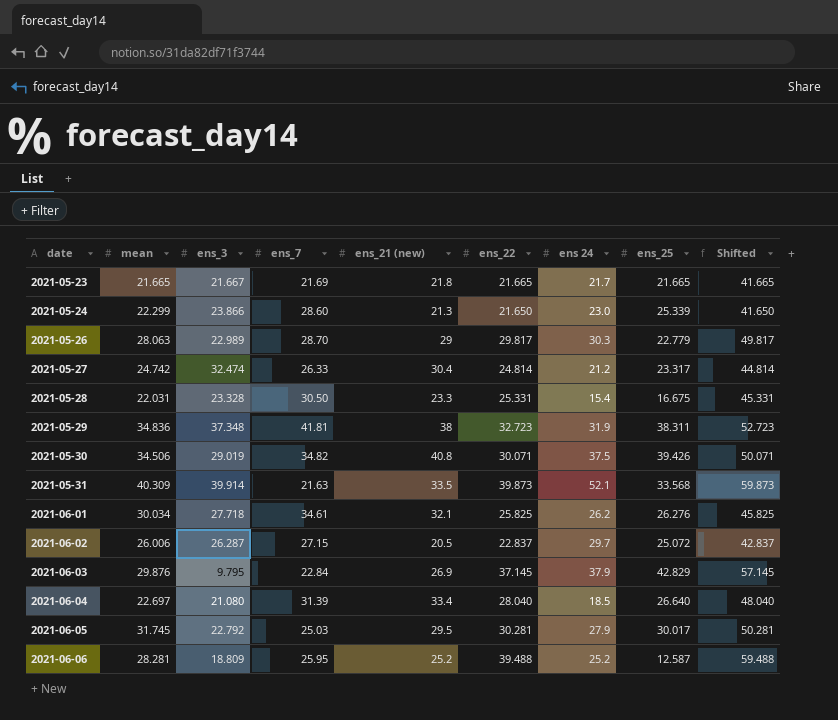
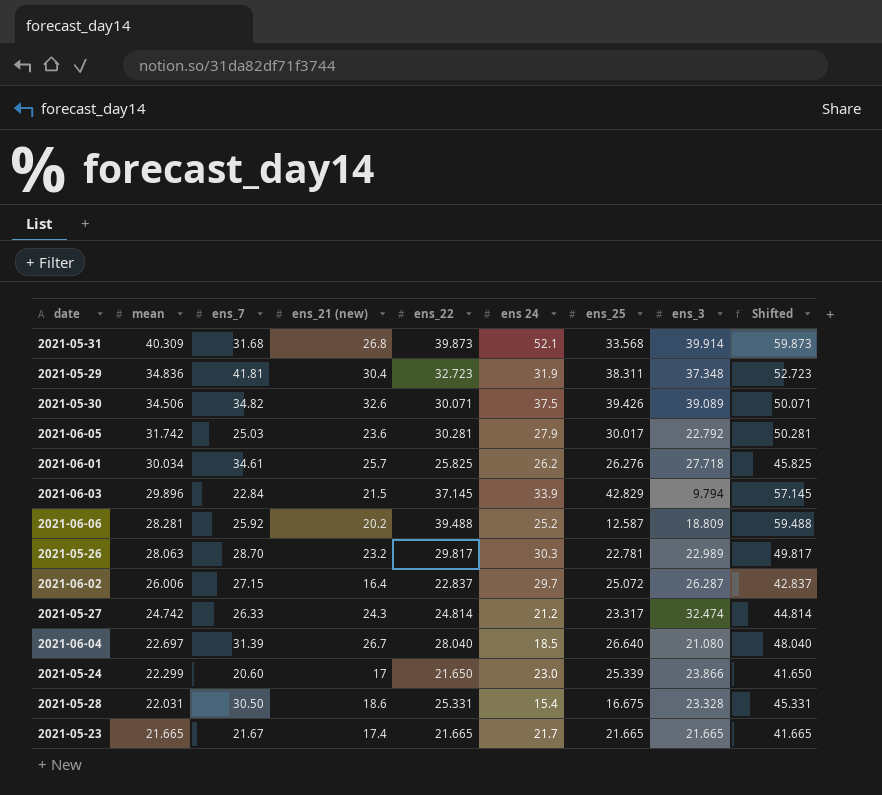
row order: date ascending -> mean descending
column ens_3 | position: 3 -> 8
2021-05-31 | ens_7: 21.63 -> 31.68
2021-05-31 | ens_21 (new): 33.5 -> 26.8
2021-05-29 | ens_21 (new): 38 -> 30.4
2021-05-30 | ens_21 (new): 40.8 -> 32.6
2021-05-30 | ens_3: 29.019 -> 39.089
2021-06-05 | mean: 31.745 -> 31.742
2021-06-05 | ens_21 (new): 29.5 -> 23.6
2021-06-01 | ens_21 (new): 32.1 -> 25.7
2021-06-03 | mean: 29.876 -> 29.896
2021-06-03 | ens_21 (new): 26.9 -> 21.5
2021-06-03 | ens 24: 37.9 -> 33.9
2021-06-03 | ens_3: 9.795 -> 9.794
2021-06-06 | ens_7: 25.95 -> 25.92
2021-06-06 | ens_21 (new): 25.2 -> 20.2
2021-05-26 | ens_21 (new): 29 -> 23.2
2021-05-26 | ens_25: 22.779 -> 22.781
2021-06-02 | ens_21 (new): 20.5 -> 16.4
2021-05-27 | ens_21 (new): 30.4 -> 24.3
2021-06-04 | ens_21 (new): 33.4 -> 26.7
2021-05-24 | ens_7: 28.60 -> 20.60
2021-05-24 | ens_21 (new): 21.3 -> 17
2021-05-28 | ens_21 (new): 23.3 -> 18.6
2021-05-23 | ens_7: 21.69 -> 21.67
2021-05-23 | ens_21 (new): 21.8 -> 17.4
2021-05-23 | ens_3: 21.667 -> 21.665

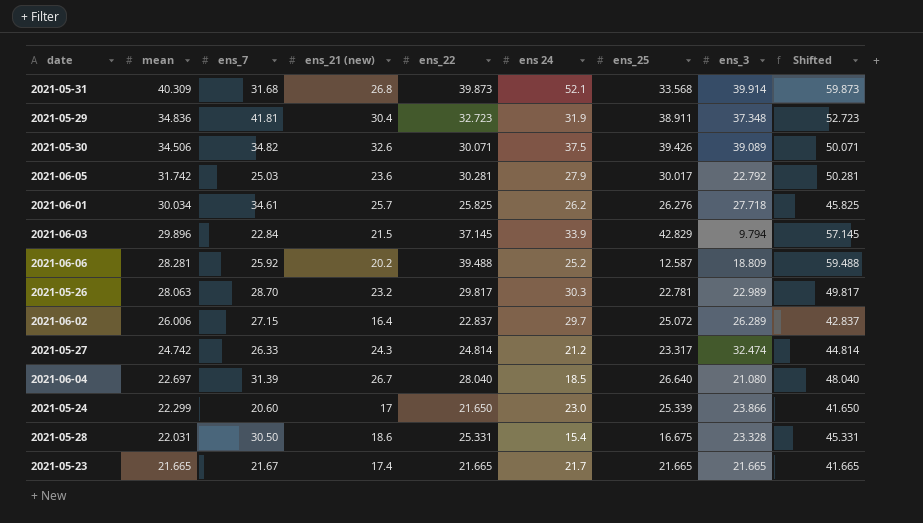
2021-05-29 | ens_25: 38.311 -> 38.911
2021-06-02 | ens_3: 26.287 -> 26.289

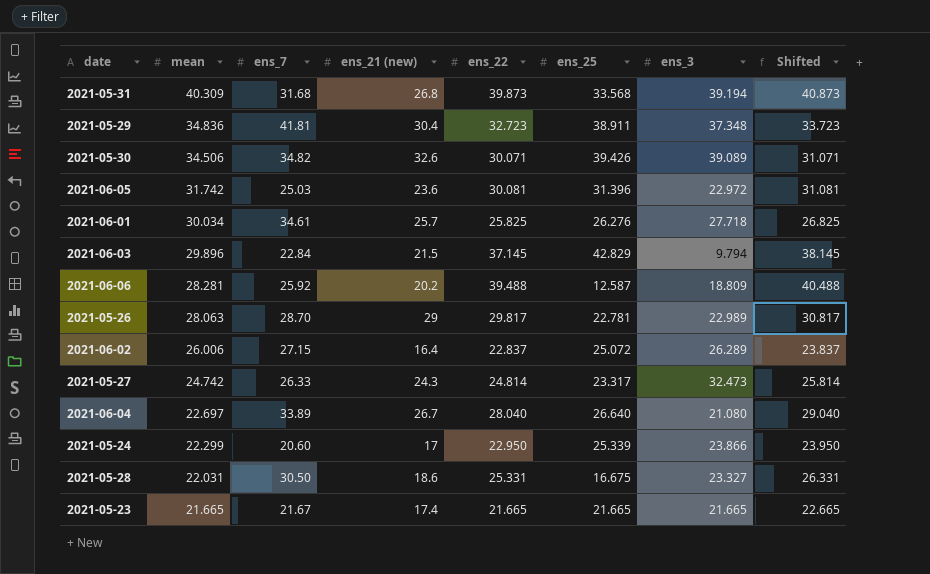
column ens 24 | position: 6 -> none
column Shifted | formula: [ens_22] + 20 -> [ens_22] + 1
2021-05-31 | ens_3: 39.914 -> 39.194
2021-06-05 | ens_22: 30.281 -> 30.081
2021-06-05 | ens_25: 30.017 -> 31.396
2021-06-05 | ens_3: 22.792 -> 22.972
2021-05-26 | ens_21 (new): 23.2 -> 29
2021-05-27 | ens_3: 32.474 -> 32.473
2021-06-04 | ens_7: 31.39 -> 33.89
2021-05-24 | ens_22: 21.650 -> 22.950
2021-05-28 | ens_3: 23.328 -> 23.327

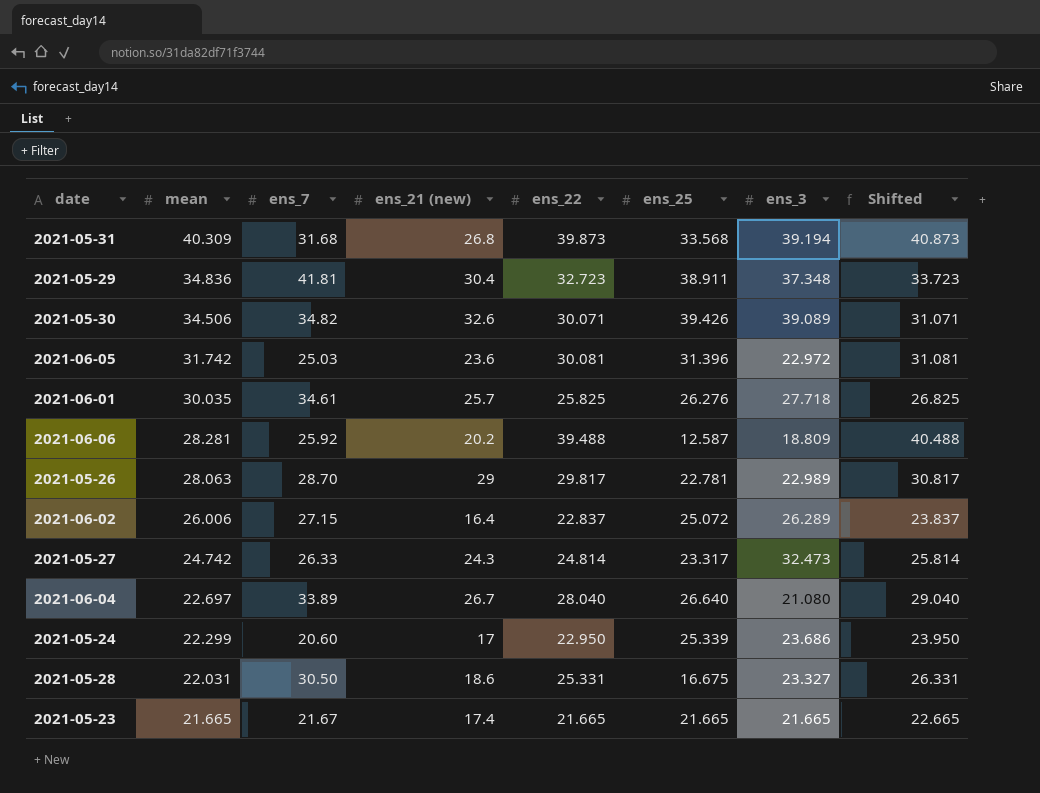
row 2021-06-03: 29.896 | 22.84 | 21.5 | 37.145 | 42.829 | 9.794 | 38.145 -> none
2021-06-01 | mean: 30.034 -> 30.035
2021-05-24 | ens_3: 23.866 -> 23.686

